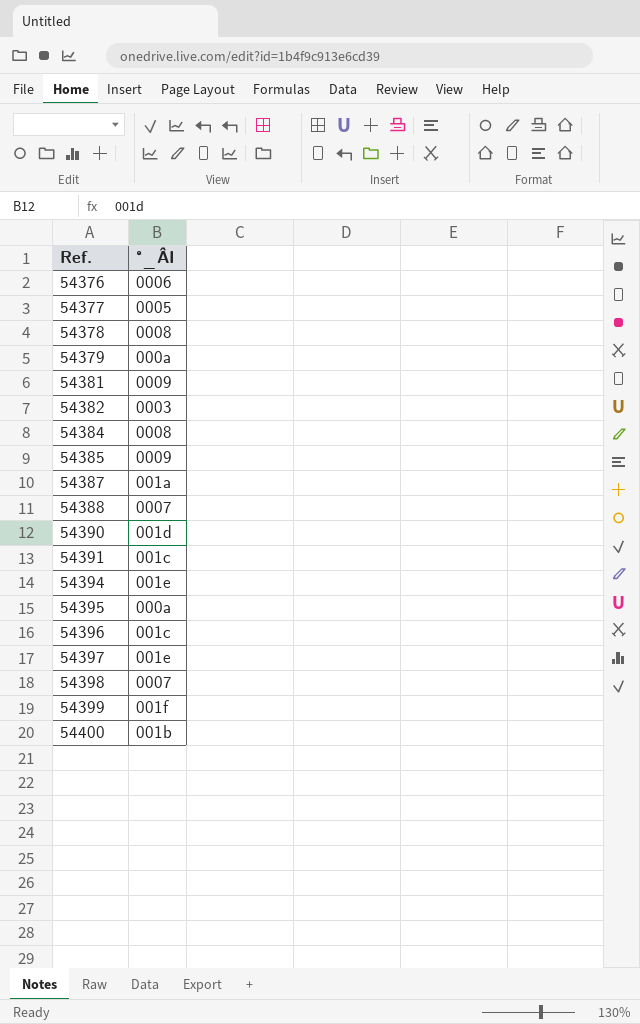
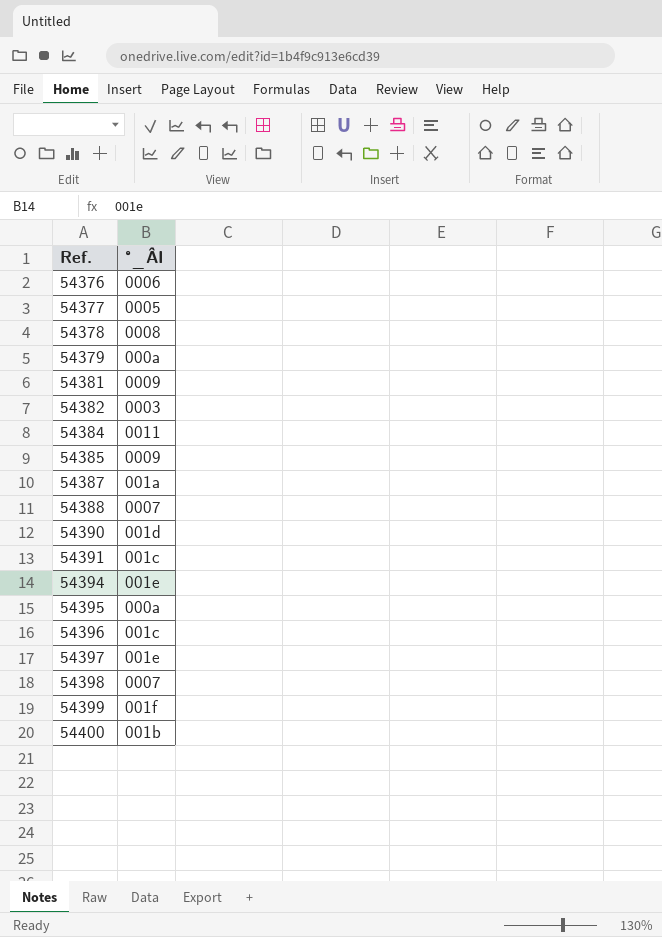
54384 | °_ÂI: 0008 -> 0011

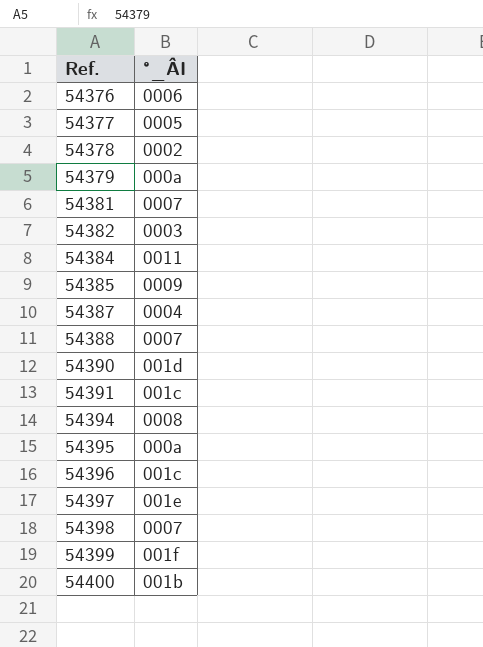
54378 | °_ÂI: 0008 -> 0002
54381 | °_ÂI: 0009 -> 0007
54387 | °_ÂI: 001a -> 0004
54394 | °_ÂI: 001e -> 0008

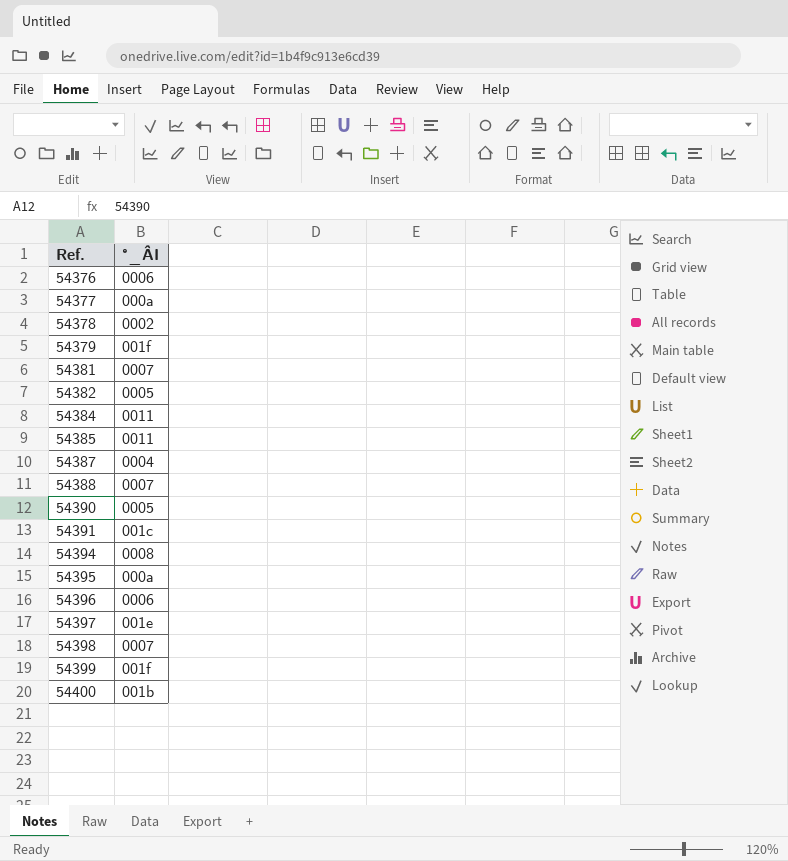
54377 | °_ÂI: 0005 -> 000a
54379 | °_ÂI: 000a -> 001f
54382 | °_ÂI: 0003 -> 0005
54385 | °_ÂI: 0009 -> 0011
54390 | °_ÂI: 001d -> 0005
54396 | °_ÂI: 001c -> 0006

